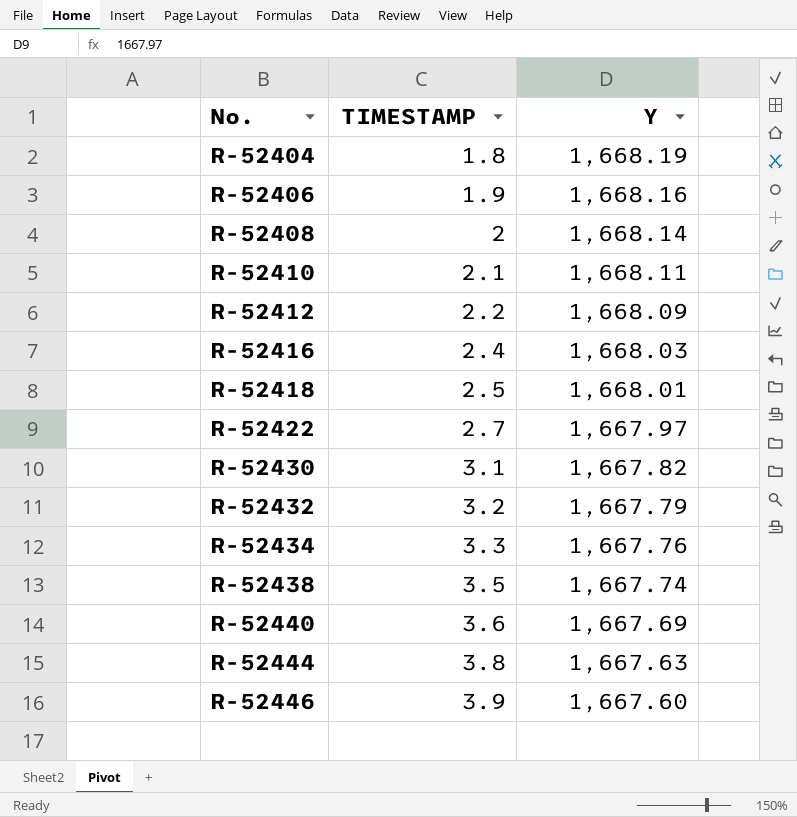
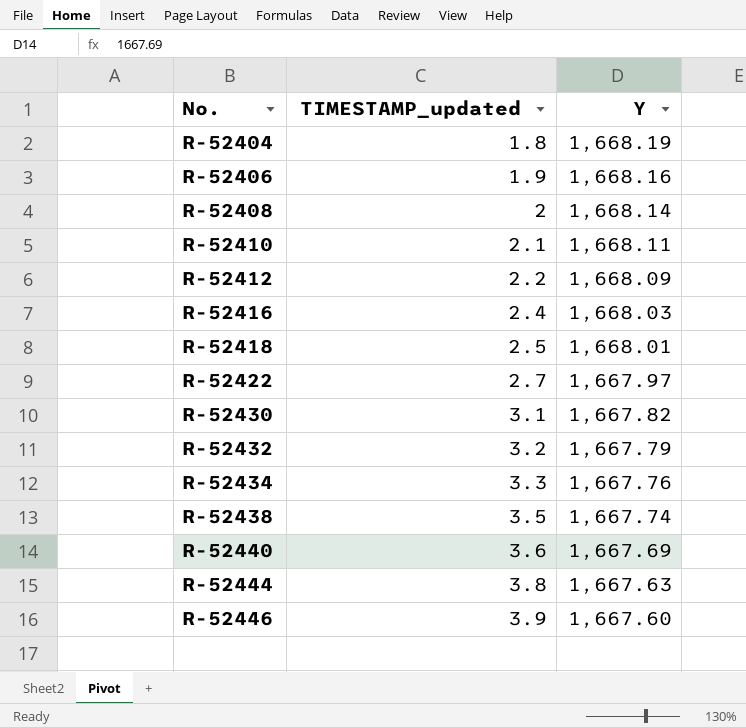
column name: TIMESTAMP -> TIMESTAMP_updated

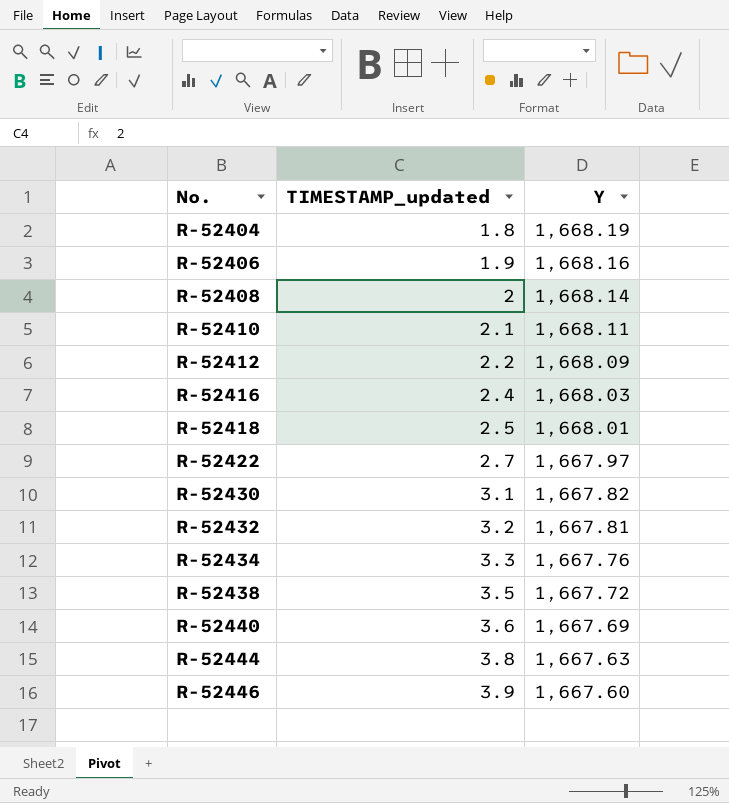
R-52432 | Y: 1,667.79 -> 1,667.81
R-52438 | Y: 1,667.74 -> 1,667.72

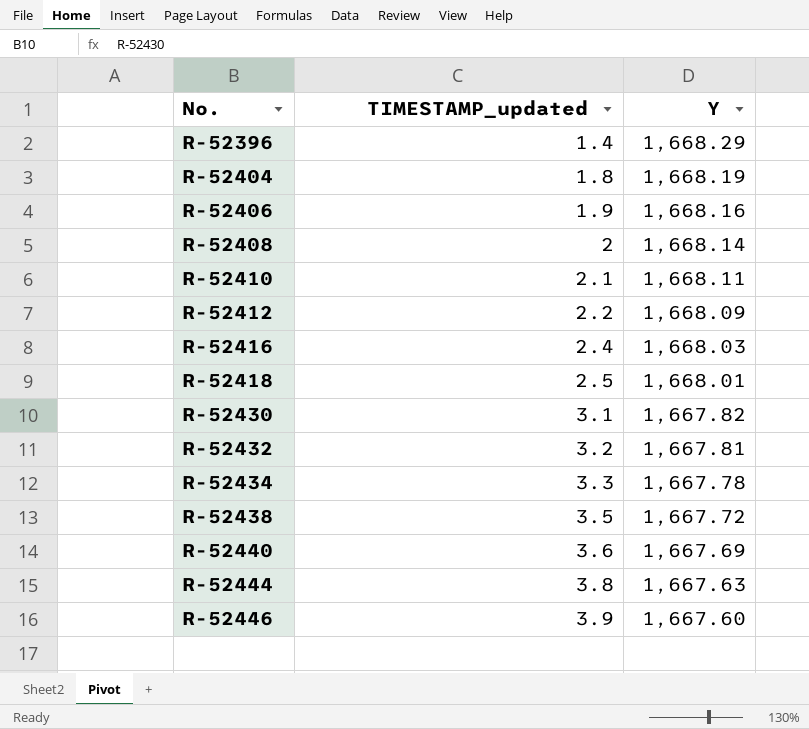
row R-52422: 2.7 | 1,667.97 -> none
row R-52396: none -> 1.4 | 1,668.29
R-52434 | Y: 1,667.76 -> 1,667.78

